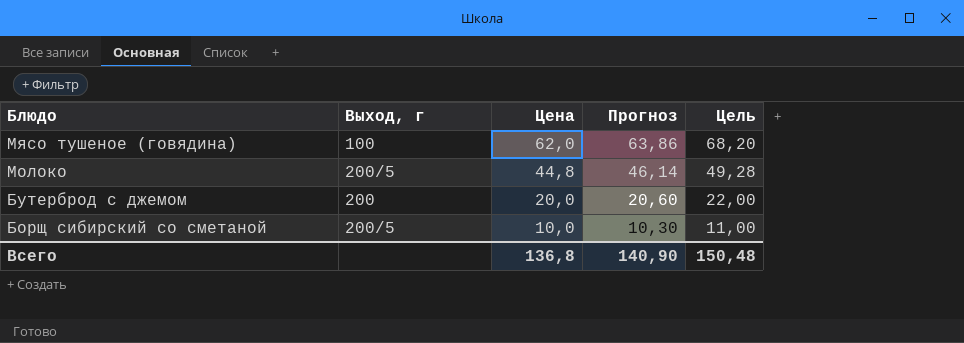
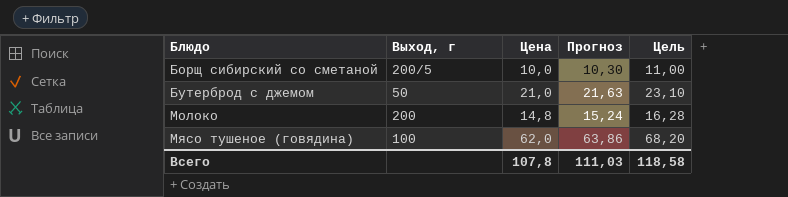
row order: Блюдо descending -> Блюдо ascending
Бутерброд с джемом | Выход, г: 200 -> 50
Бутерброд с джемом | Цена: 20,0 -> 21,0
Бутерброд с джемом | Прогноз: 20,60 -> 21,63
Бутерброд с джемом | Цель: 22,00 -> 23,10
Молоко | Выход, г: 200/5 -> 200
Молоко | Цена: 44,8 -> 14,8
Молоко | Прогноз: 46,14 -> 15,24
Молоко | Цель: 49,28 -> 16,28
Всего | Цена: 136,8 -> 107,8
Всего | Прогноз: 140,90 -> 111,03
Всего | Цель: 150,48 -> 118,58

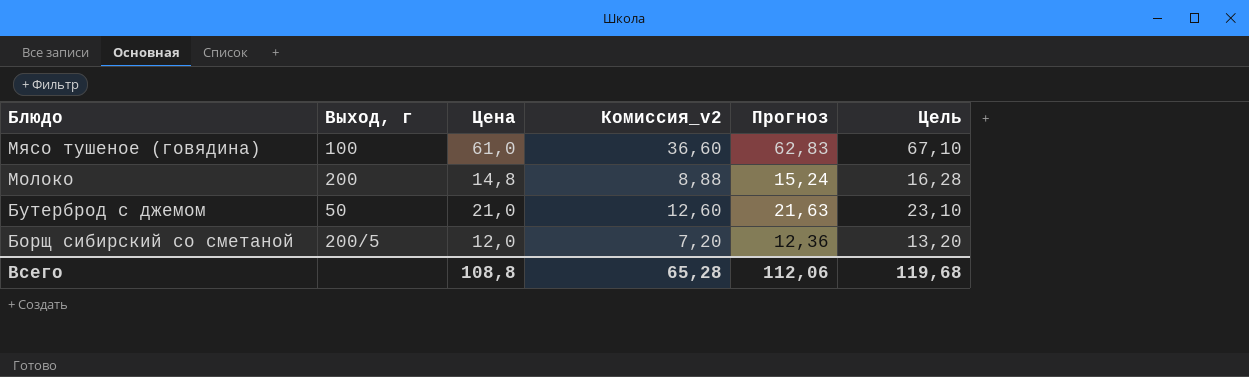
row order: Блюдо ascending -> Блюдо descending
column Комиссия_v2 | formula: none -> [Цена] * 0,6
Мясо тушеное (говядина) | Цена: 62,0 -> 61,0
Мясо тушеное (говядина) | Прогноз: 63,86 -> 62,83
Мясо тушеное (говядина) | Цель: 68,20 -> 67,10
Борщ сибирский со сметаной | Цена: 10,0 -> 12,0
Борщ сибирский со сметаной | Прогноз: 10,30 -> 12,36
Борщ сибирский со сметаной | Цель: 11,00 -> 13,20
Всего | Цена: 107,8 -> 108,8
Всего | Прогноз: 111,03 -> 112,06
Всего | Цель: 118,58 -> 119,68

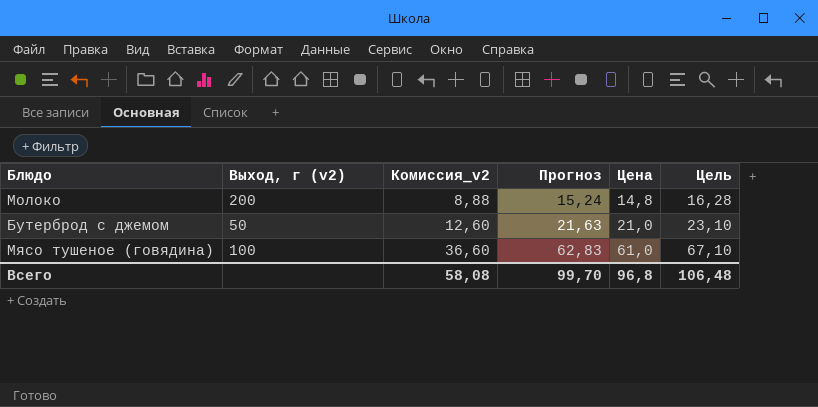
row order: Блюдо descending -> Комиссия_v2 ascending
column name: Выход, г -> Выход, г (v2)
column Цена | position: 3 -> 5
row Борщ сибирский со сметаной: 200/5 | 12,0 | 7,20 | 12,36 | 13,20 -> none
Всего | Комиссия_v2: 65,28 -> 58,08
Всего | Прогноз: 112,06 -> 99,70
Всего | Цена: 108,8 -> 96,8
Всего | Цель: 119,68 -> 106,48

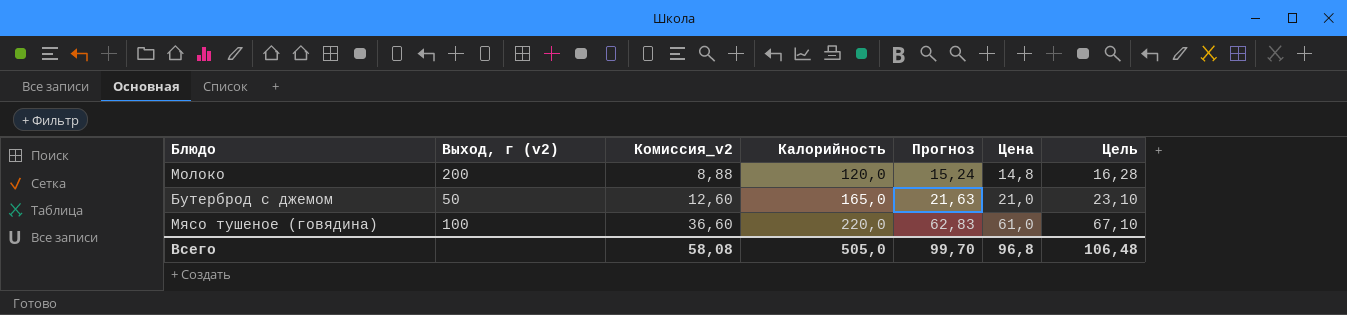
column Калорийность | position: none -> 4

